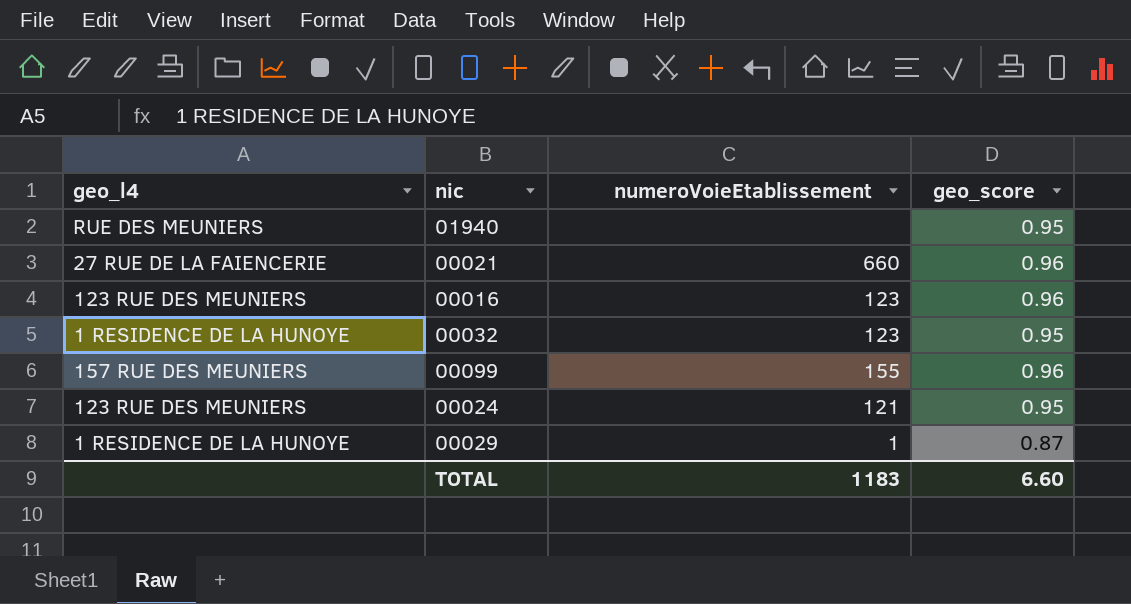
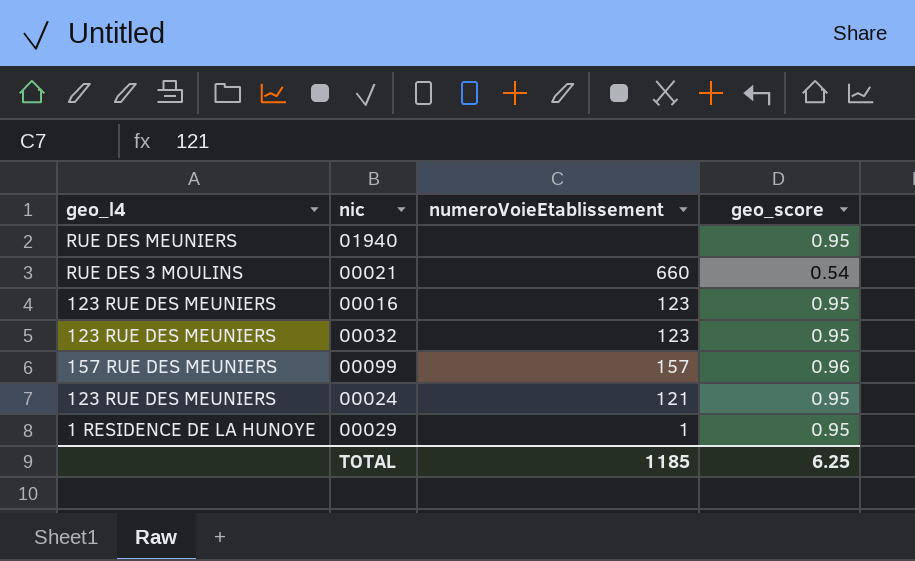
00021 | geo_l4: 27 RUE DE LA FAIENCERIE -> RUE DES 3 MOULINS
00021 | geo_score: 0.96 -> 0.54
00016 | geo_score: 0.96 -> 0.95
00032 | geo_l4: 1 RESIDENCE DE LA HUNOYE -> 123 RUE DES MEUNIERS
00099 | numeroVoieEtablissement: 155 -> 157
00029 | geo_score: 0.87 -> 0.95
TOTAL | numeroVoieEtablissement: 1183 -> 1185
TOTAL | geo_score: 6.60 -> 6.25

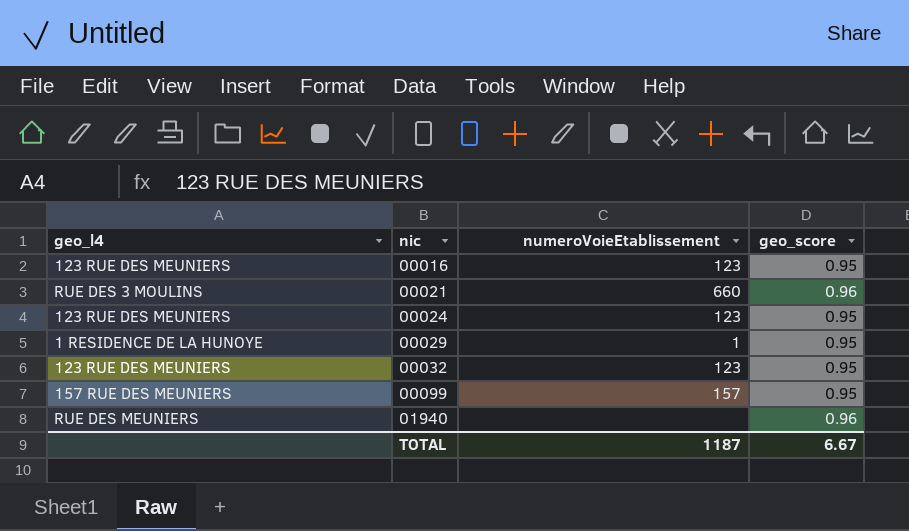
row order: none -> nic ascending
00021 | geo_score: 0.54 -> 0.96
00024 | numeroVoieEtablissement: 121 -> 123
00099 | geo_score: 0.96 -> 0.95
01940 | geo_score: 0.95 -> 0.96
TOTAL | numeroVoieEtablissement: 1185 -> 1187
TOTAL | geo_score: 6.25 -> 6.67

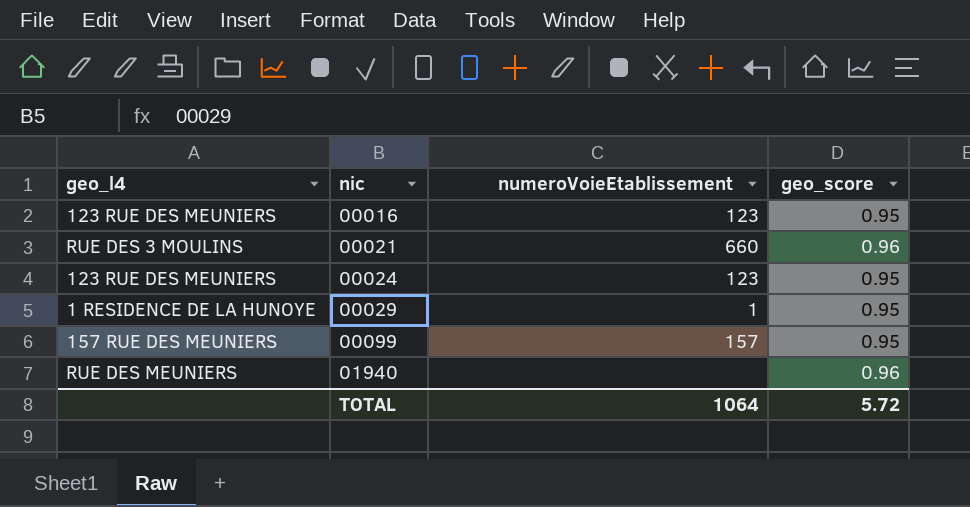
row 00032: 123 RUE DES MEUNIERS | 123 | 0.95 -> none
TOTAL | numeroVoieEtablissement: 1187 -> 1064
TOTAL | geo_score: 6.67 -> 5.72

